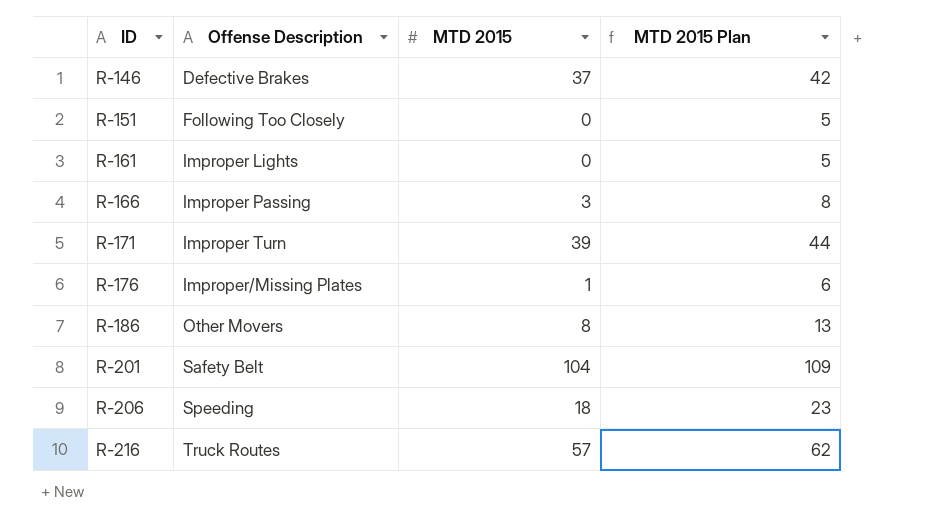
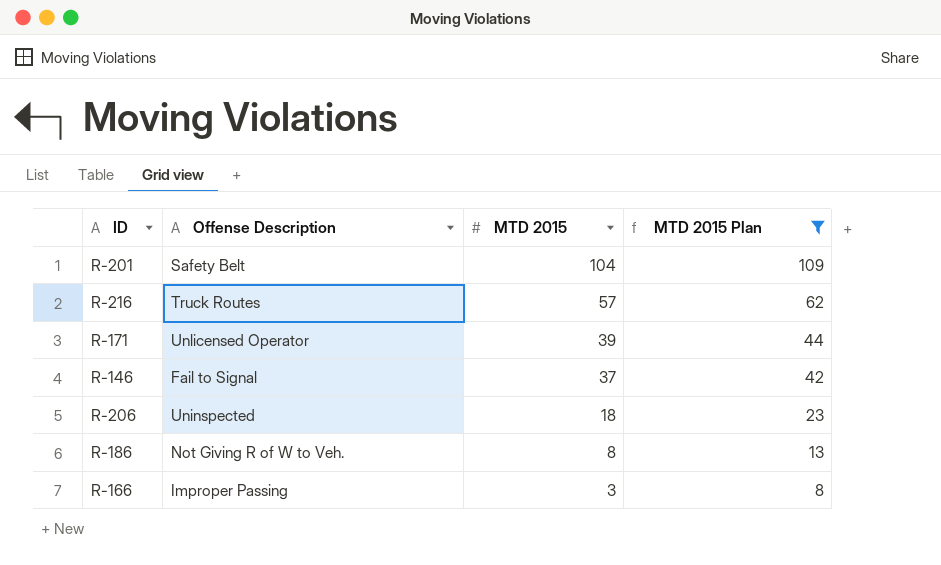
filter: none -> MTD 2015 Plan >= 8
row order: ID ascending -> MTD 2015 descending
R-171 | Offense Description: Improper Turn -> Unlicensed Operator
R-146 | Offense Description: Defective Brakes -> Fail to Signal
R-206 | Offense Description: Speeding -> Uninspected
R-186 | Offense Description: Other Movers -> Not Giving R of W to Veh.

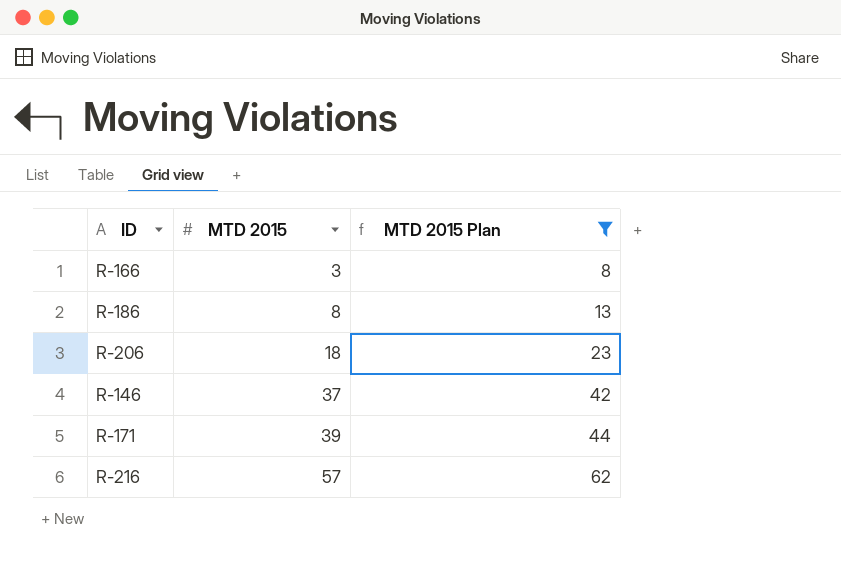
row order: MTD 2015 descending -> MTD 2015 ascending
column Offense Description | position: 2 -> none
row R-201: Safety Belt | 104 | 109 -> none

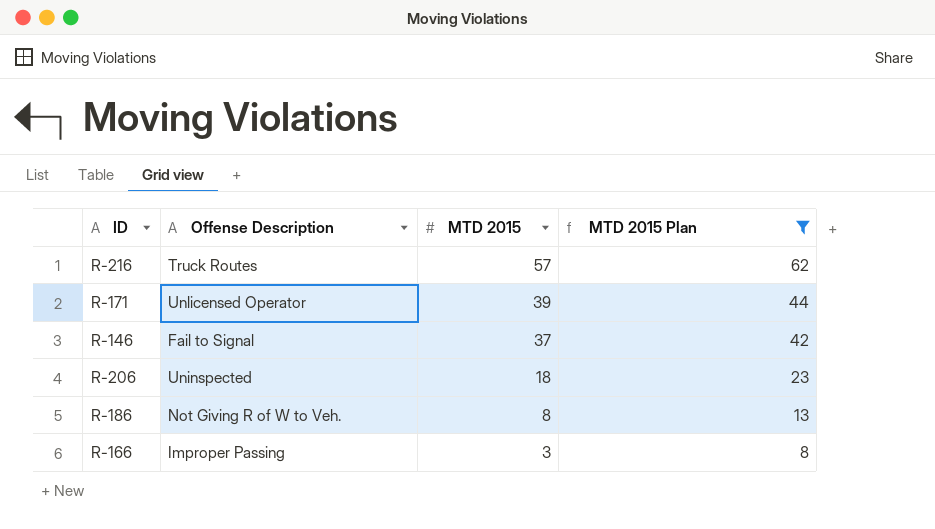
row order: MTD 2015 ascending -> MTD 2015 descending
column Offense Description | position: none -> 2

